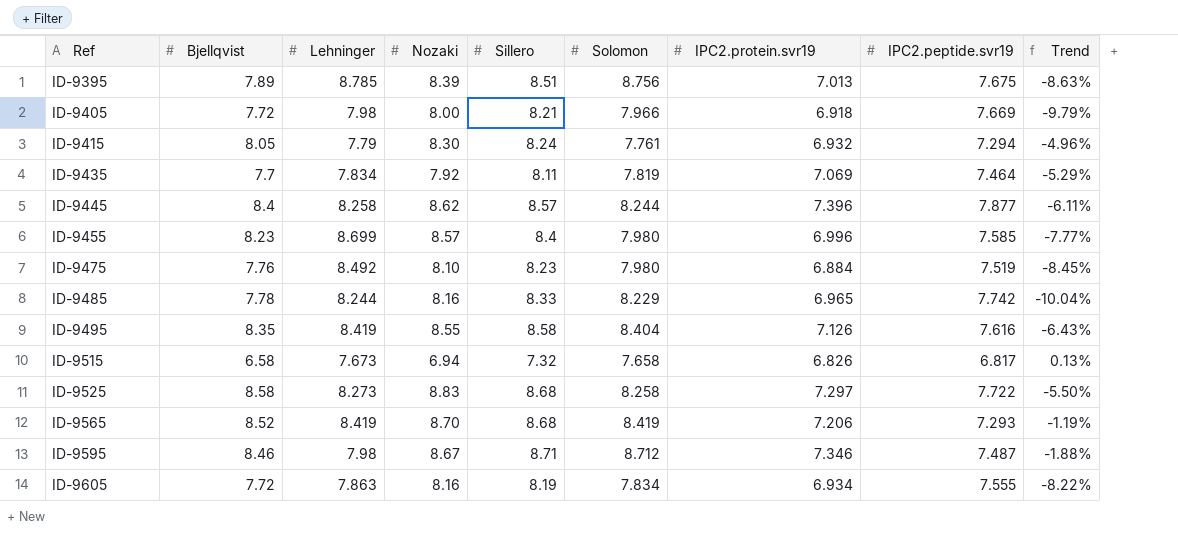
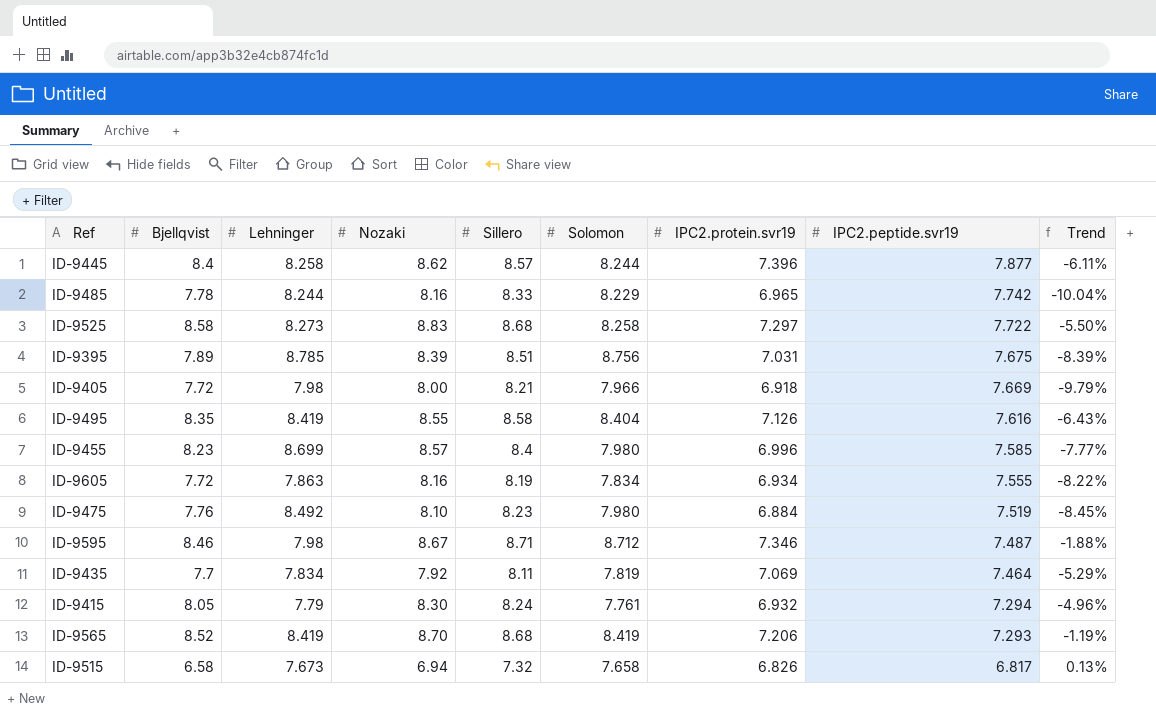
row order: Ref ascending -> IPC2.peptide.svr19 descending
ID-9395 | IPC2.protein.svr19: 7.013 -> 7.031
ID-9395 | Trend: -8.63% -> -8.39%

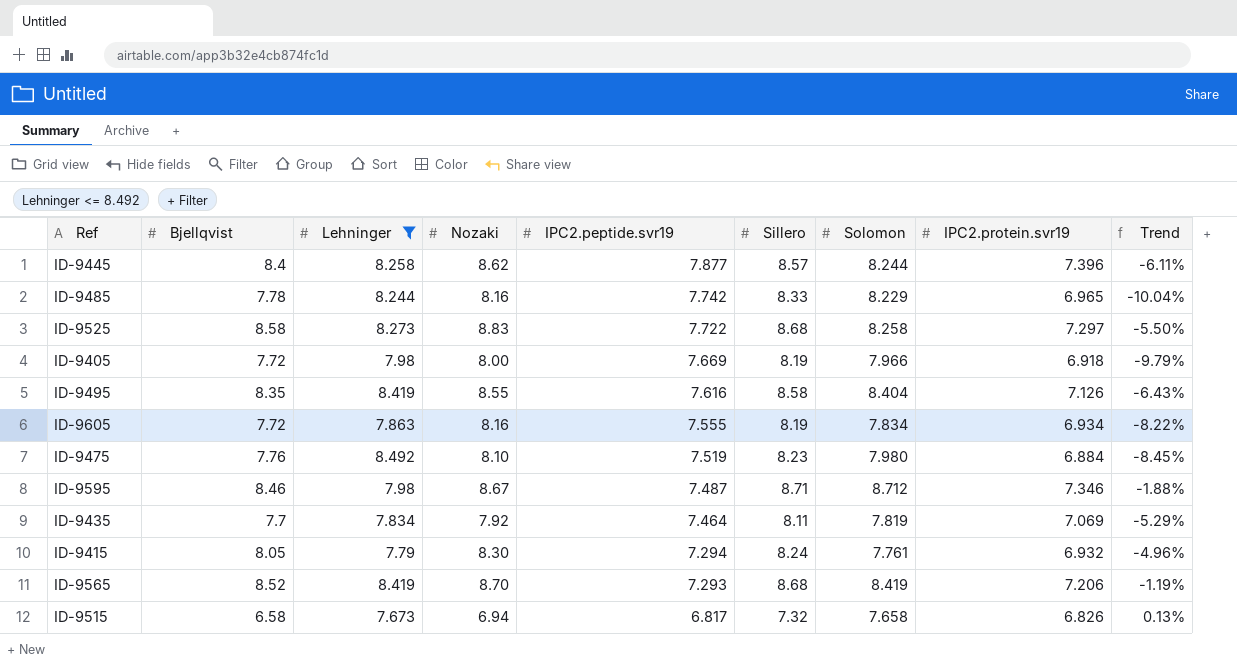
filter: none -> Lehninger <= 8.492
column IPC2.peptide.svr19 | position: 8 -> 5
ID-9405 | Sillero: 8.21 -> 8.19

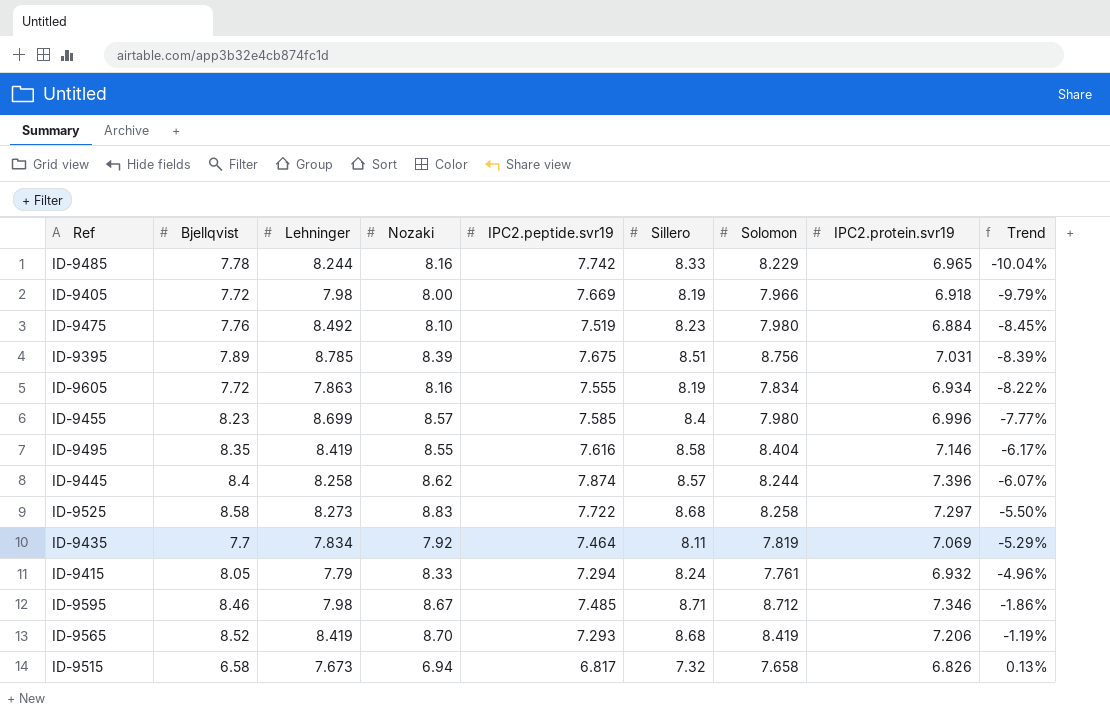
filter: Lehninger <= 8.492 -> none
row order: IPC2.peptide.svr19 descending -> Trend ascending
ID-9495 | IPC2.protein.svr19: 7.126 -> 7.146
ID-9495 | Trend: -6.43% -> -6.17%
ID-9445 | IPC2.peptide.svr19: 7.877 -> 7.874
ID-9445 | Trend: -6.11% -> -6.07%
ID-9415 | Nozaki: 8.30 -> 8.33
ID-9595 | IPC2.peptide.svr19: 7.487 -> 7.485
ID-9595 | Trend: -1.88% -> -1.86%

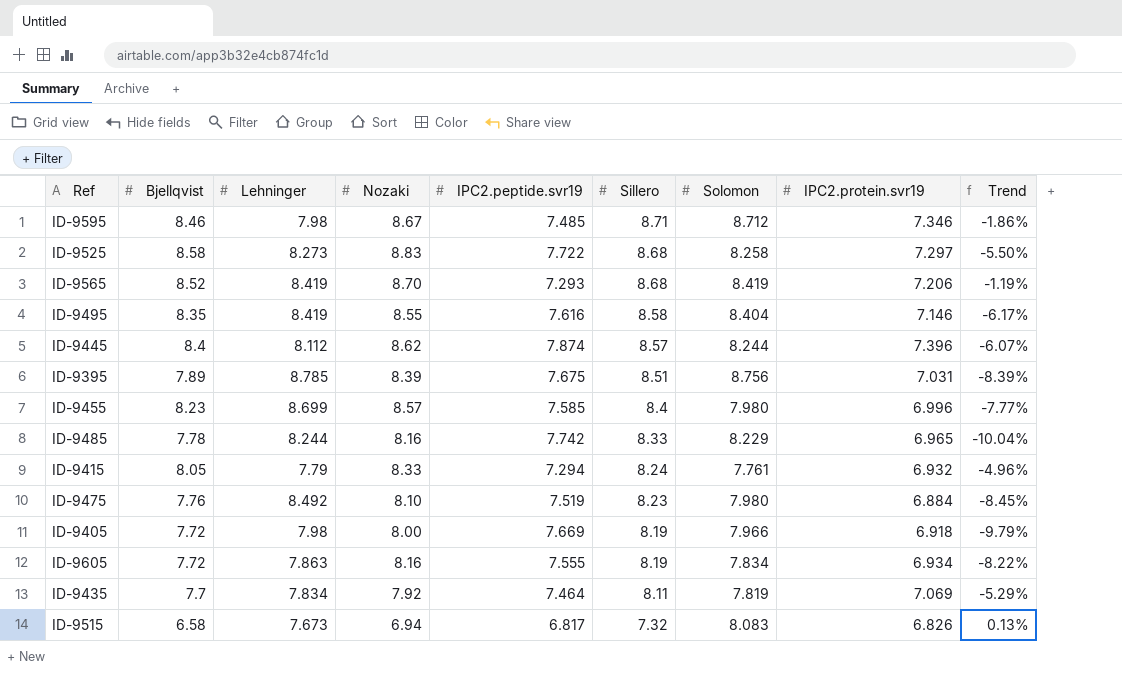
row order: Trend ascending -> Sillero descending
ID-9445 | Lehninger: 8.258 -> 8.112
ID-9515 | Solomon: 7.658 -> 8.083

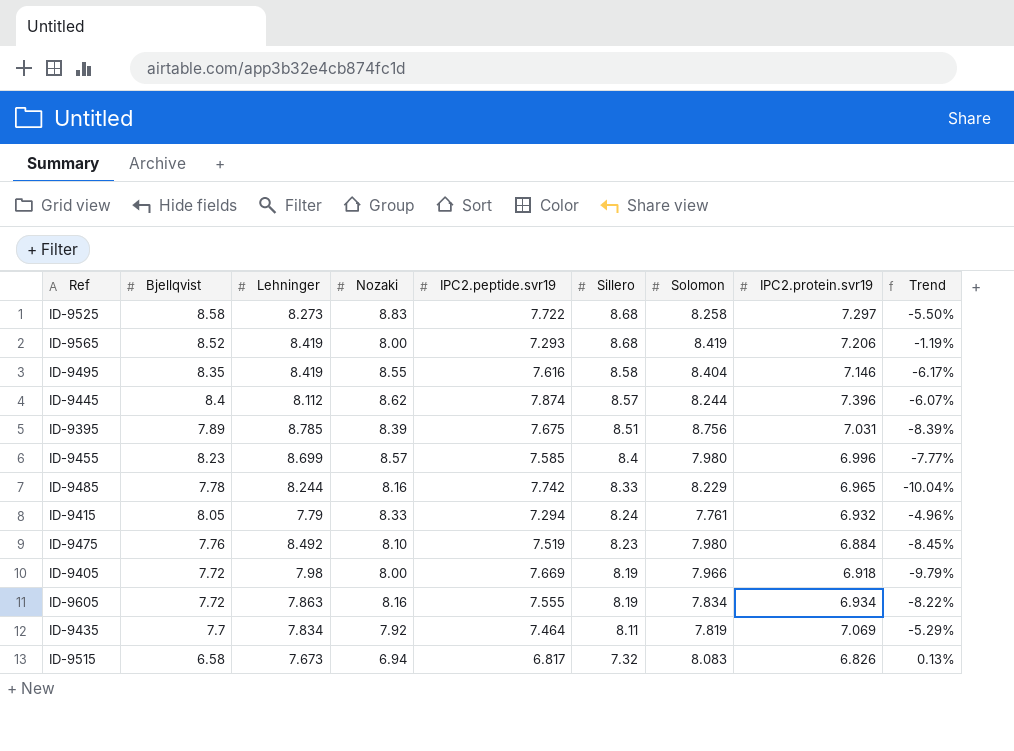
row ID-9595: 8.46 | 7.98 | 8.67 | 7.485 | 8.71 | 8.712 | 7.346 | -1.86% -> none
ID-9565 | Nozaki: 8.70 -> 8.00

